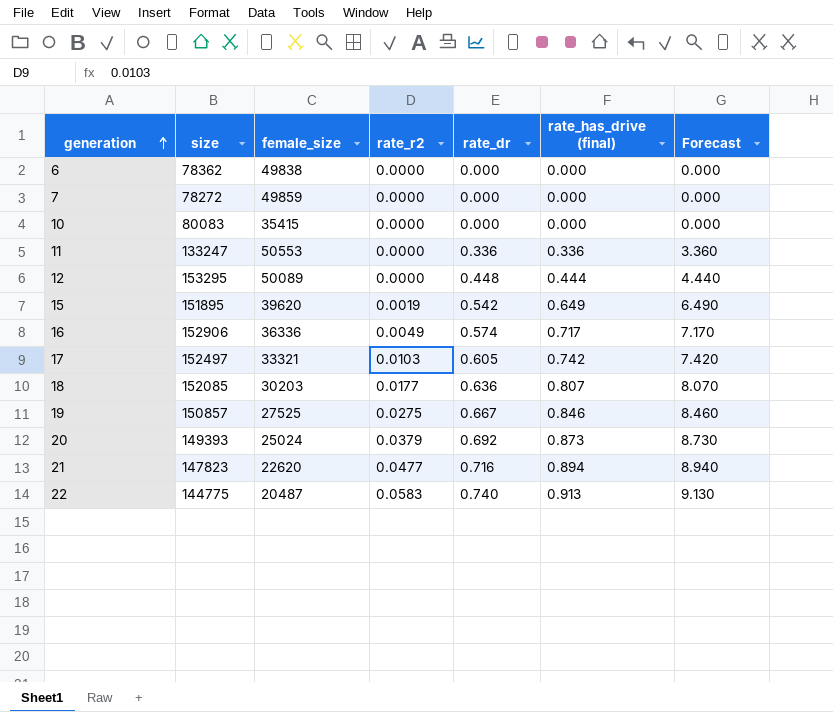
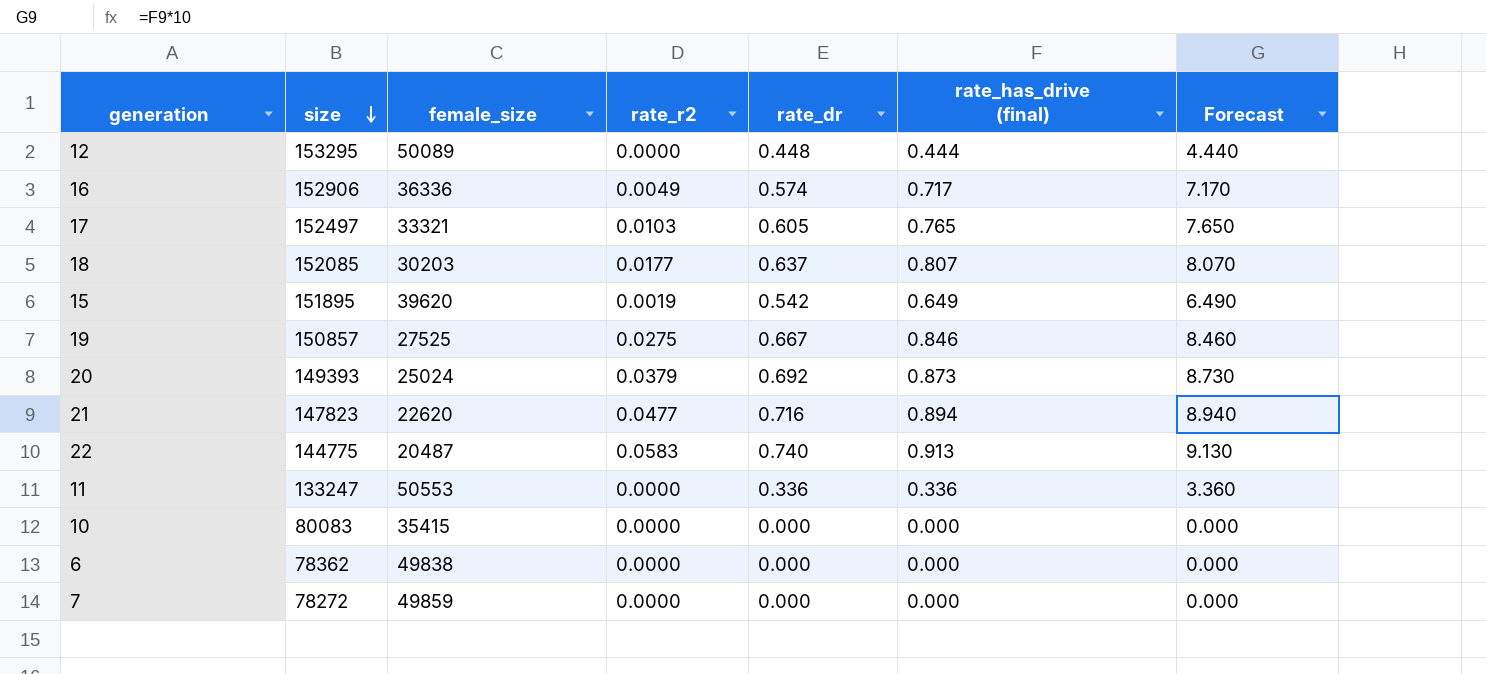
row order: generation ascending -> size descending
17 | rate_has_drive (final): 0.742 -> 0.765
17 | Forecast: 7.420 -> 7.650
18 | rate_dr: 0.636 -> 0.637

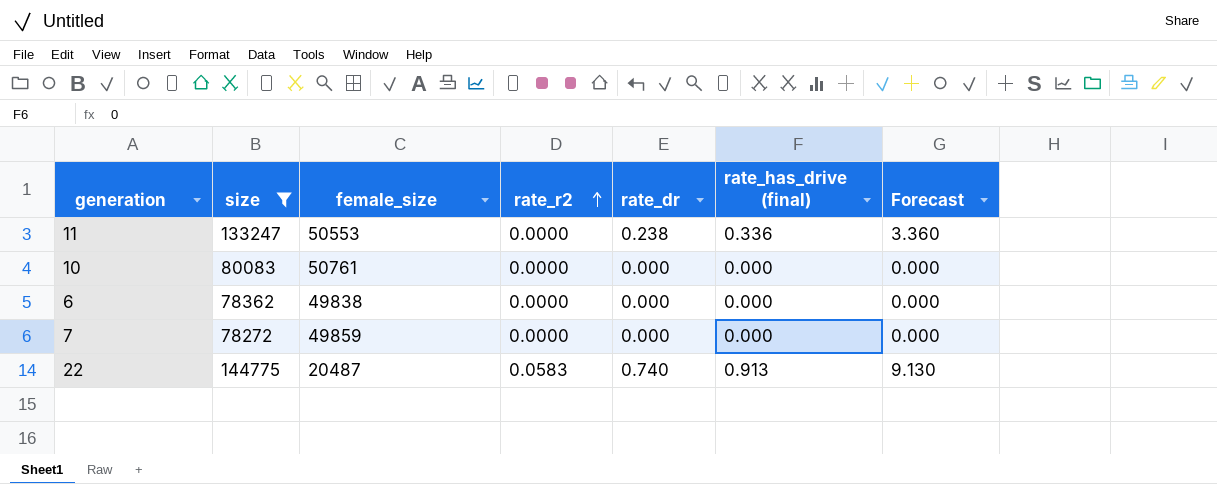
filter: none -> size <= 144775
row order: size descending -> rate_r2 ascending
11 | rate_dr: 0.336 -> 0.238
10 | female_size: 35415 -> 50761

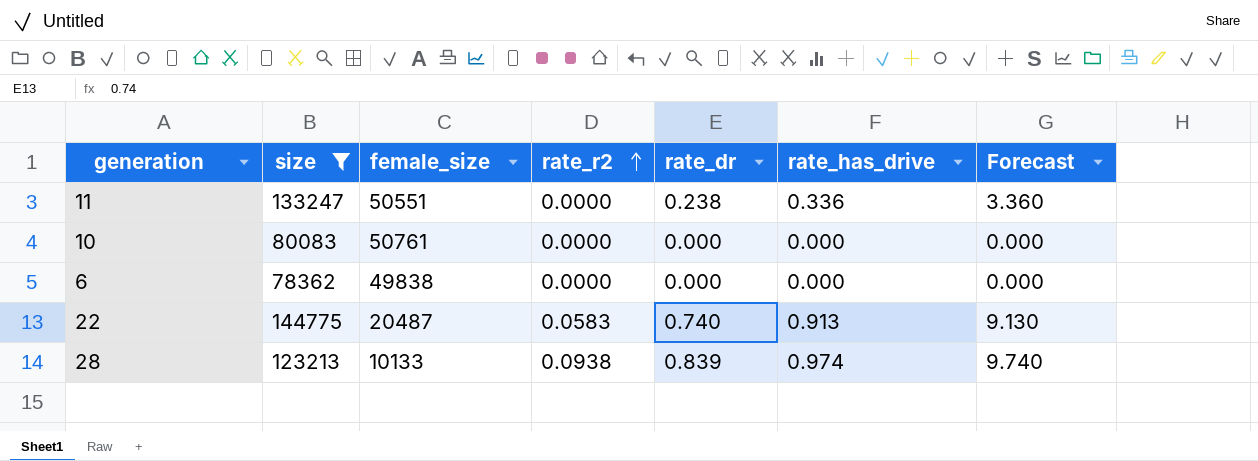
column name: rate_has_drive (final) -> rate_has_drive
row 7: 78272 | 49859 | 0.0000 | 0.000 | 0.000 | 0.000 -> none
11 | female_size: 50553 -> 50551
row 28: none -> 123213 | 10133 | 0.0938 | 0.839 | 0.974 | 9.740

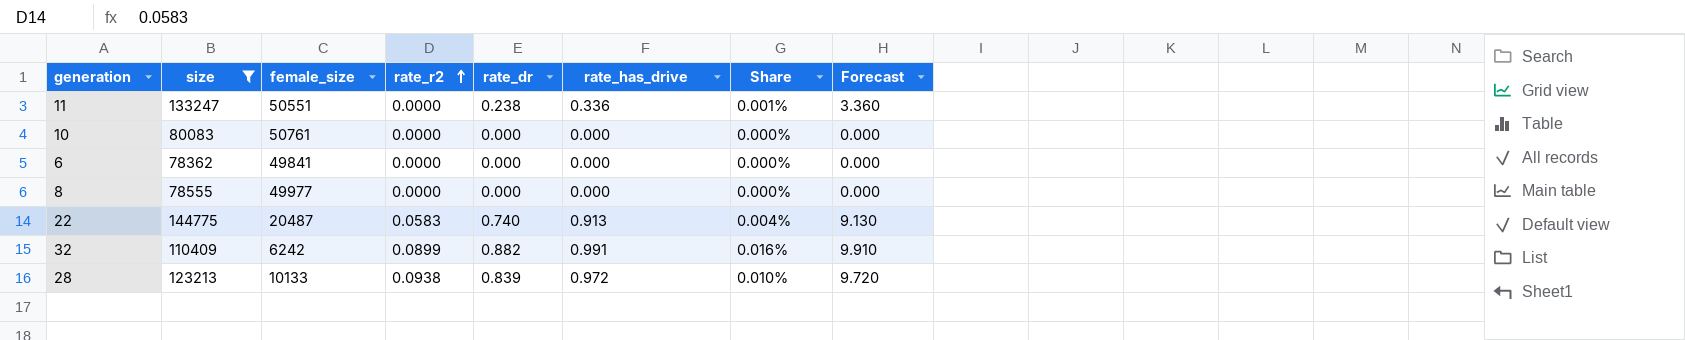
column Share | formula: none -> [rate_has_drive] / [female_size]
6 | female_size: 49838 -> 49841
row 8: none -> 78555 | 49977 | 0.0000 | 0.000 | 0.000 | 0.000% | 0.000
row 32: none -> 110409 | 6242 | 0.0899 | 0.882 | 0.991 | 0.016% | 9.910
28 | rate_has_drive: 0.974 -> 0.972
28 | Forecast: 9.740 -> 9.720

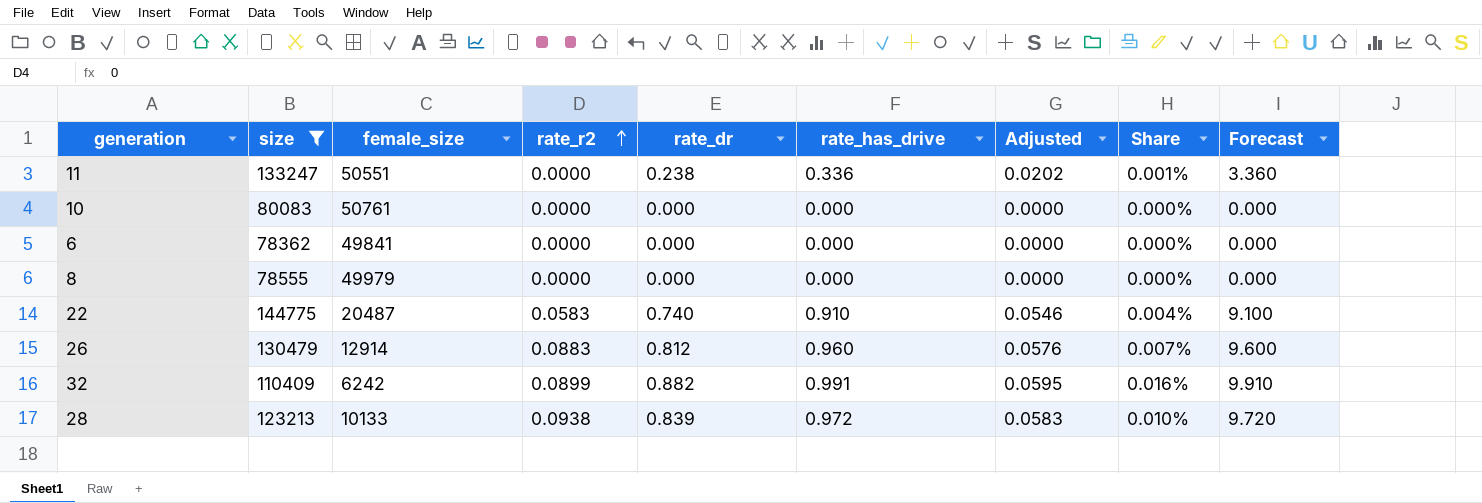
column Adjusted | formula: none -> [rate_has_drive] * 0.06
8 | female_size: 49977 -> 49979
22 | rate_has_drive: 0.913 -> 0.910
22 | Forecast: 9.130 -> 9.100
row 26: none -> 130479 | 12914 | 0.0883 | 0.812 | 0.960 | 0.0576 | 0.007% | 9.600

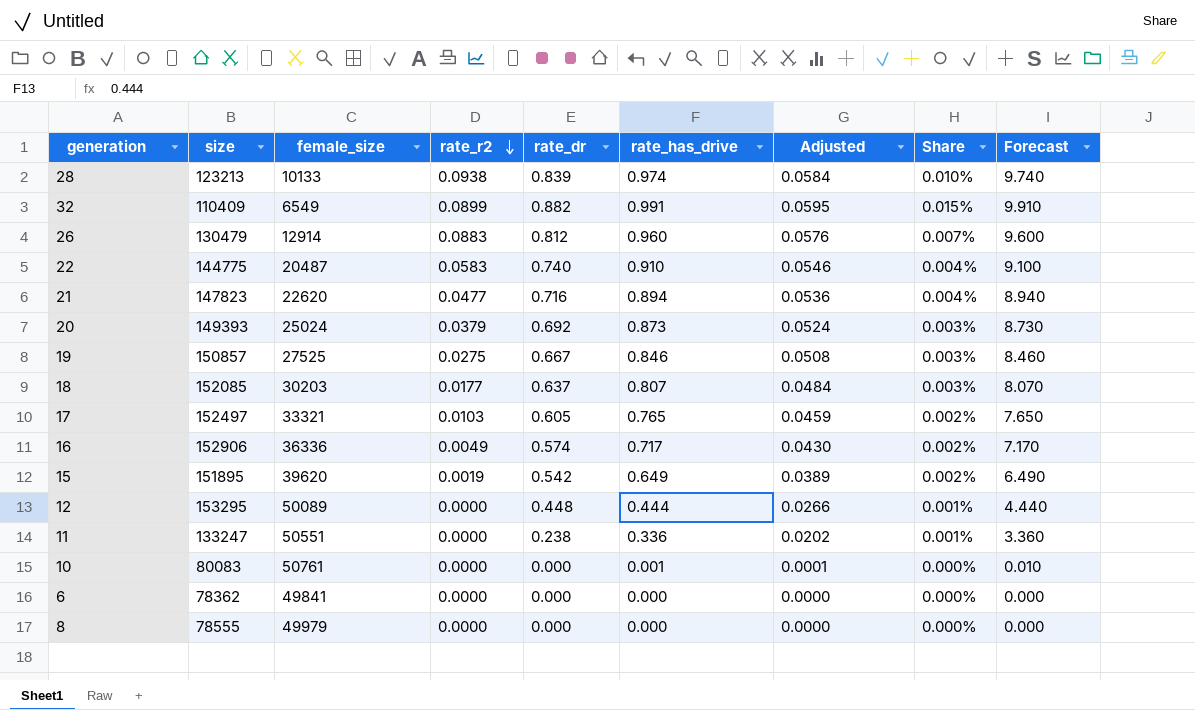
filter: size <= 144775 -> none
row order: rate_r2 ascending -> rate_r2 descending
28 | rate_has_drive: 0.972 -> 0.974
28 | Adjusted: 0.0583 -> 0.0584
28 | Forecast: 9.720 -> 9.740
32 | female_size: 6242 -> 6549
32 | Share: 0.016% -> 0.015%
10 | rate_has_drive: 0.000 -> 0.001
10 | Adjusted: 0.0000 -> 0.0001
10 | Forecast: 0.000 -> 0.010

